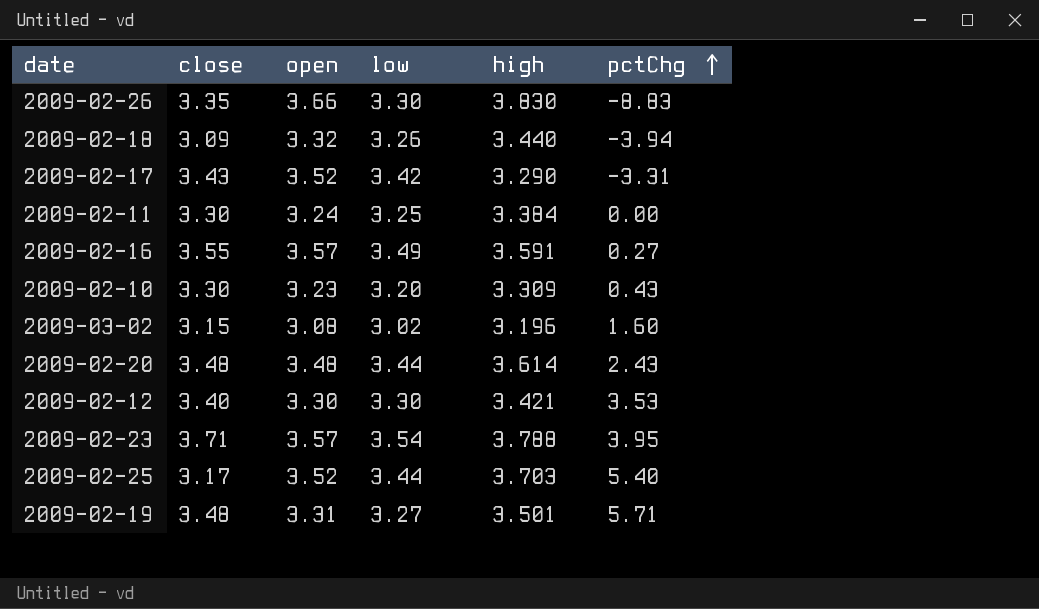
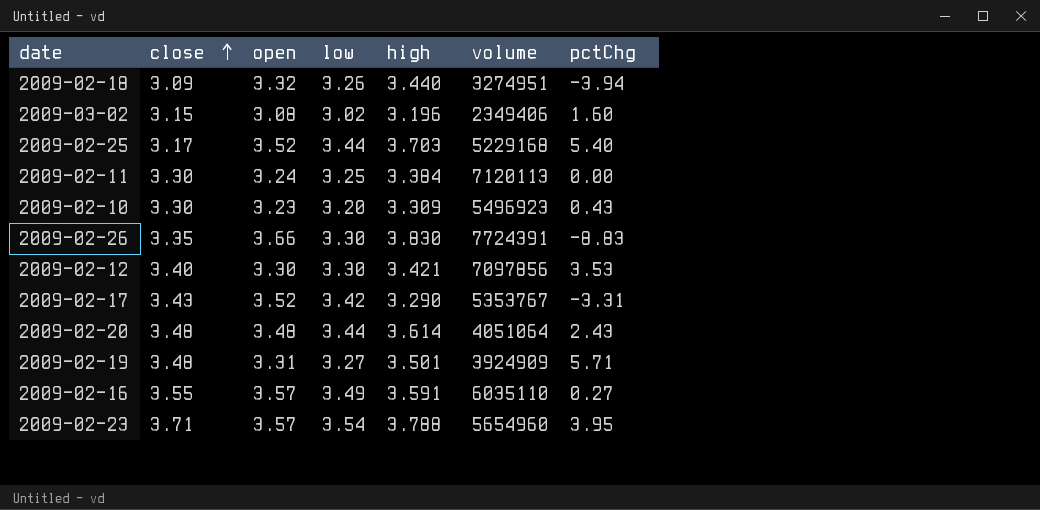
row order: pctChg ascending -> close ascending
column volume | position: none -> 6

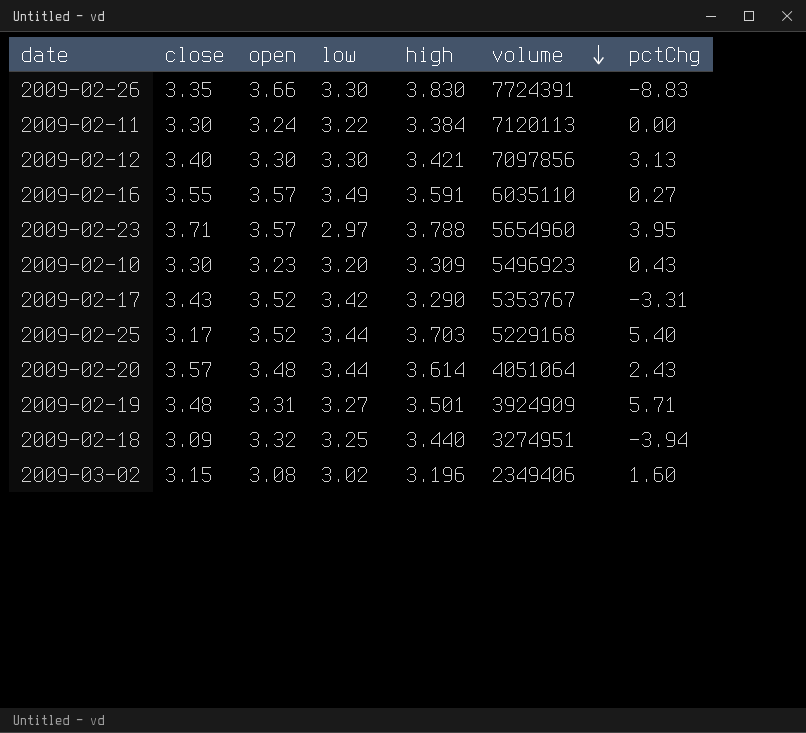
row order: close ascending -> volume descending
2009-02-11 | low: 3.25 -> 3.22
2009-02-12 | pctChg: 3.53 -> 3.13
2009-02-23 | low: 3.54 -> 2.97
2009-02-20 | close: 3.48 -> 3.57
2009-02-18 | low: 3.26 -> 3.25

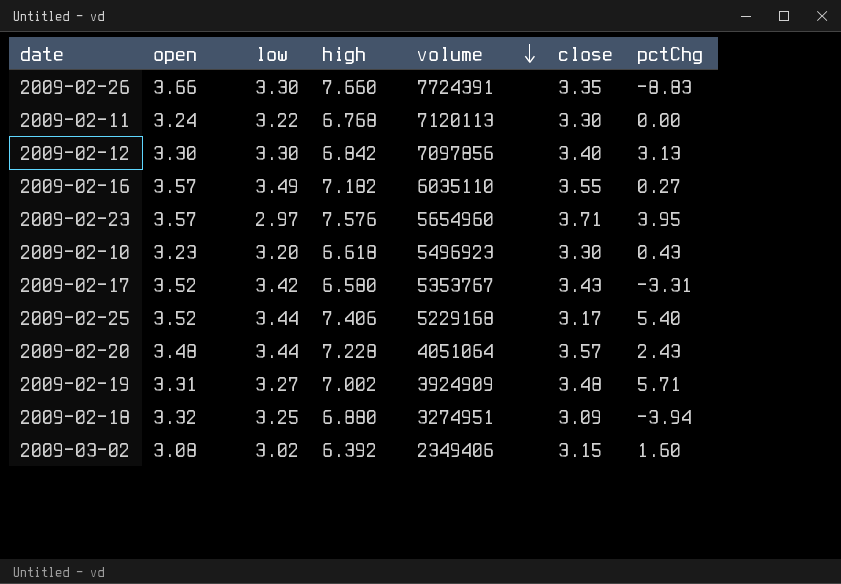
column close | position: 2 -> 6
2009-02-26 | high: 3.830 -> 7.660
2009-02-11 | high: 3.384 -> 6.768
2009-02-12 | high: 3.421 -> 6.842
2009-02-16 | high: 3.591 -> 7.182
2009-02-23 | high: 3.788 -> 7.576
2009-02-10 | high: 3.309 -> 6.618
2009-02-17 | high: 3.290 -> 6.580
2009-02-25 | high: 3.703 -> 7.406
2009-02-20 | high: 3.614 -> 7.228
2009-02-19 | high: 3.501 -> 7.002
2009-02-18 | high: 3.440 -> 6.880
2009-03-02 | high: 3.196 -> 6.392

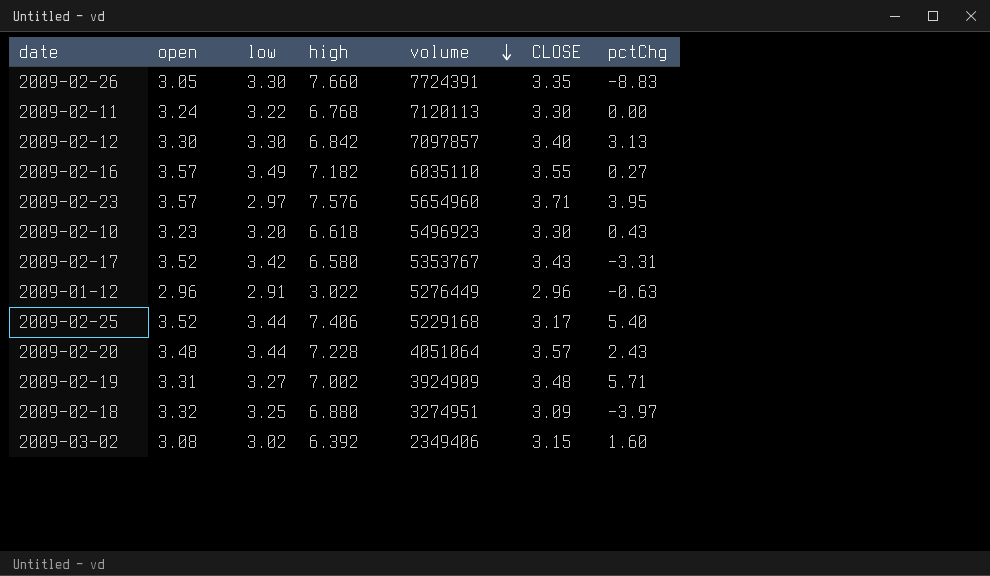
column name: close -> CLOSE
2009-02-26 | open: 3.66 -> 3.05
2009-02-12 | volume: 7097856 -> 7097857
row 2009-01-12: none -> 2.96 | 2.91 | 3.022 | 5276449 | 2.96 | -0.63
2009-02-18 | pctChg: -3.94 -> -3.97

